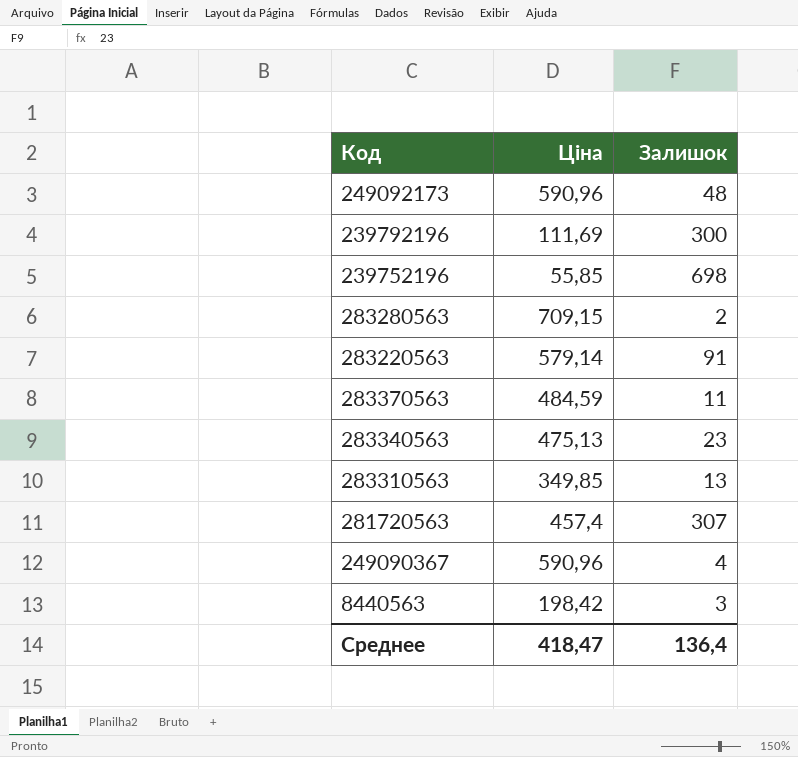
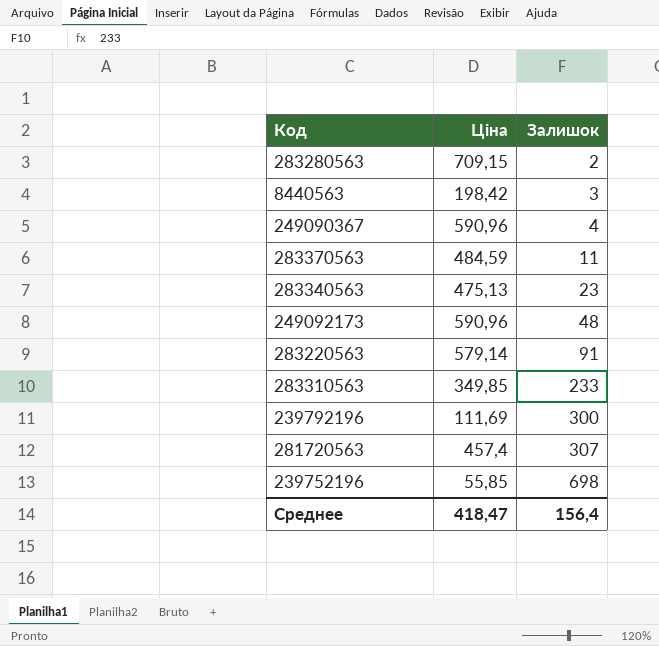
row order: none -> Залишок ascending
283310563 | Залишок: 13 -> 233
Среднее | Залишок: 136,4 -> 156,4

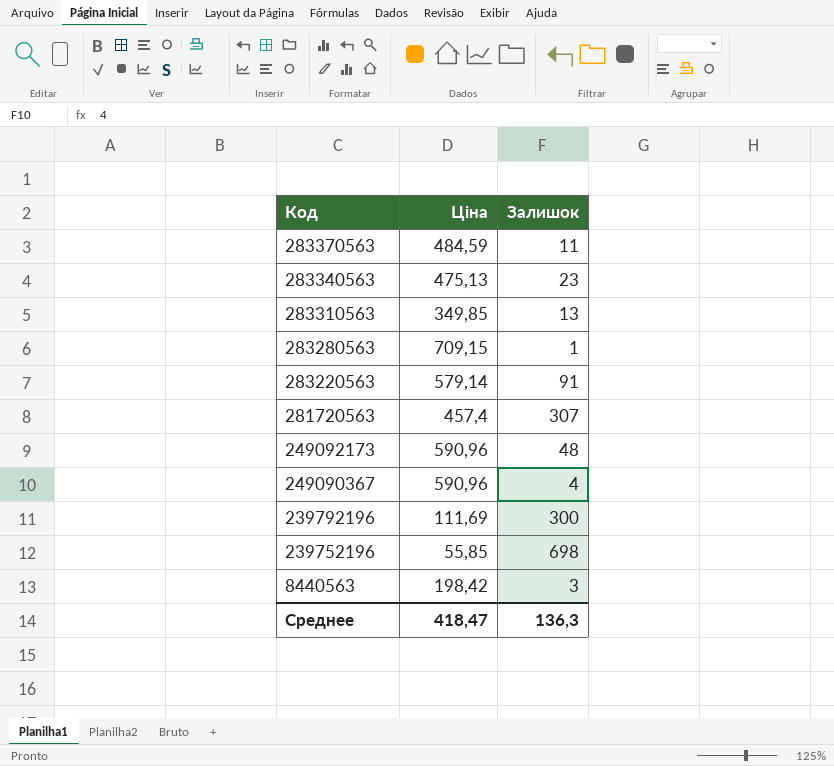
row order: Залишок ascending -> Код descending
283310563 | Залишок: 233 -> 13
283280563 | Залишок: 2 -> 1
Среднее | Залишок: 156,4 -> 136,3

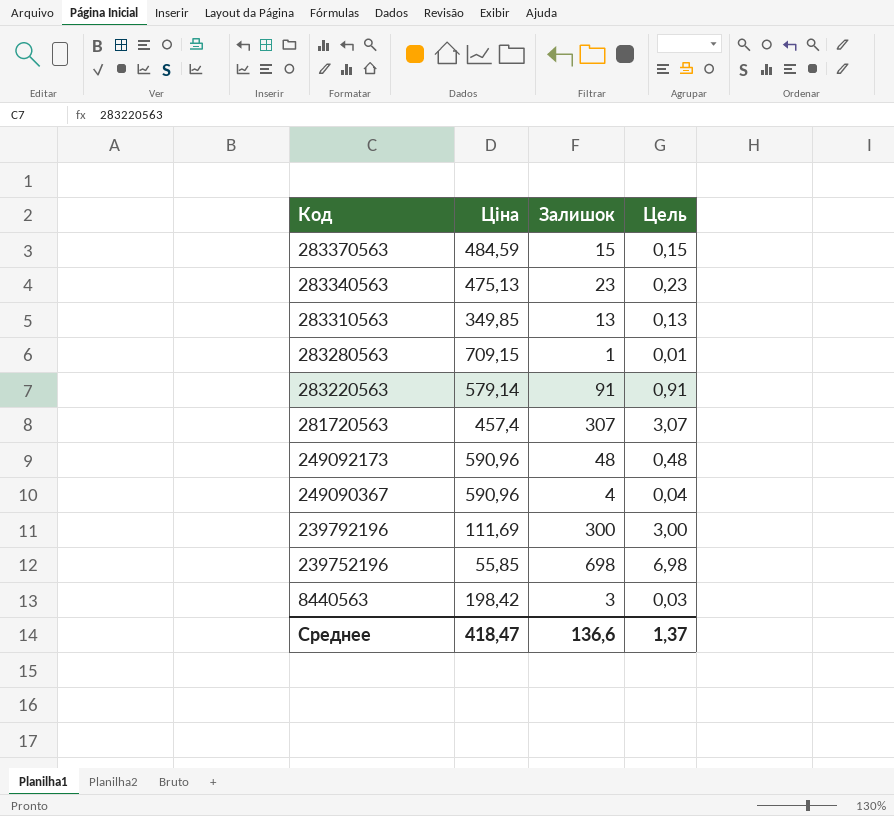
column Цель | formula: none -> [Залишок] * 0,01
283370563 | Залишок: 11 -> 15
Среднее | Залишок: 136,3 -> 136,6

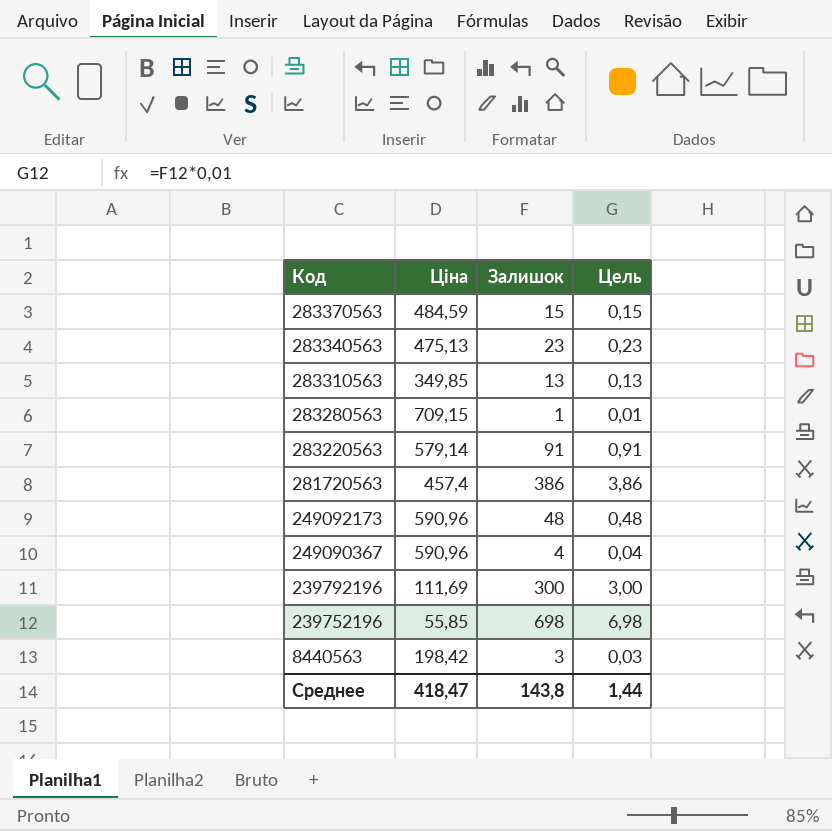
281720563 | Залишок: 307 -> 386
281720563 | Цель: 3,07 -> 3,86
Среднее | Залишок: 136,6 -> 143,8
Среднее | Цель: 1,37 -> 1,44

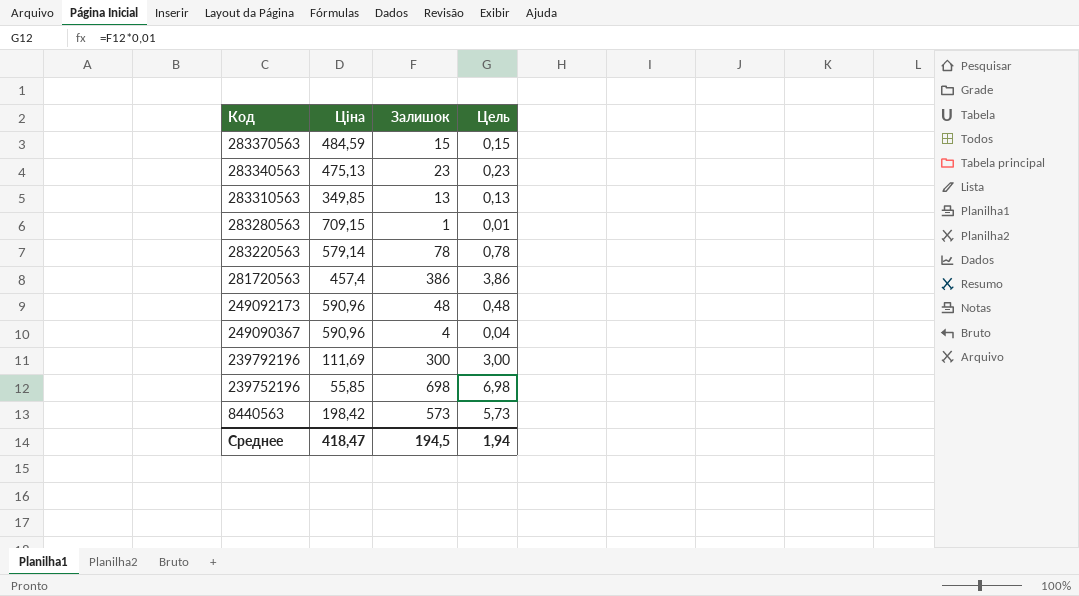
283220563 | Залишок: 91 -> 78
283220563 | Цель: 0,91 -> 0,78
8440563 | Залишок: 3 -> 573
8440563 | Цель: 0,03 -> 5,73
Среднее | Залишок: 143,8 -> 194,5
Среднее | Цель: 1,44 -> 1,94

